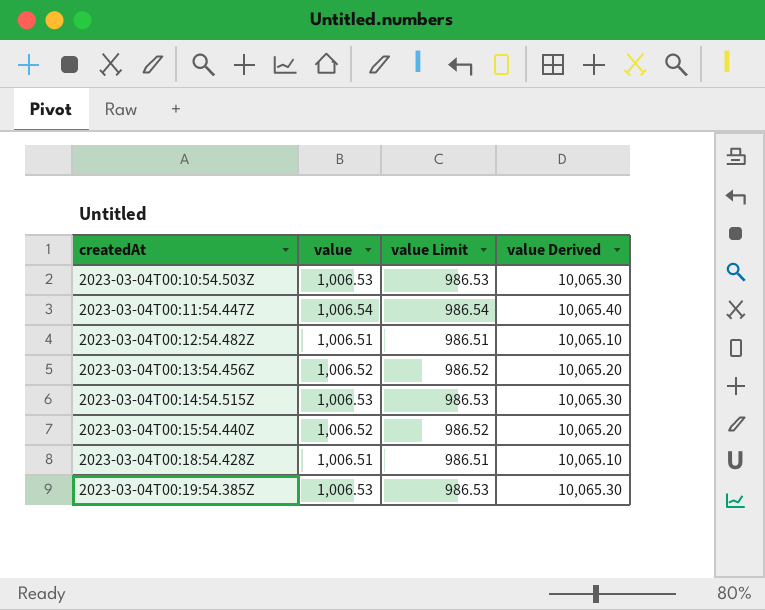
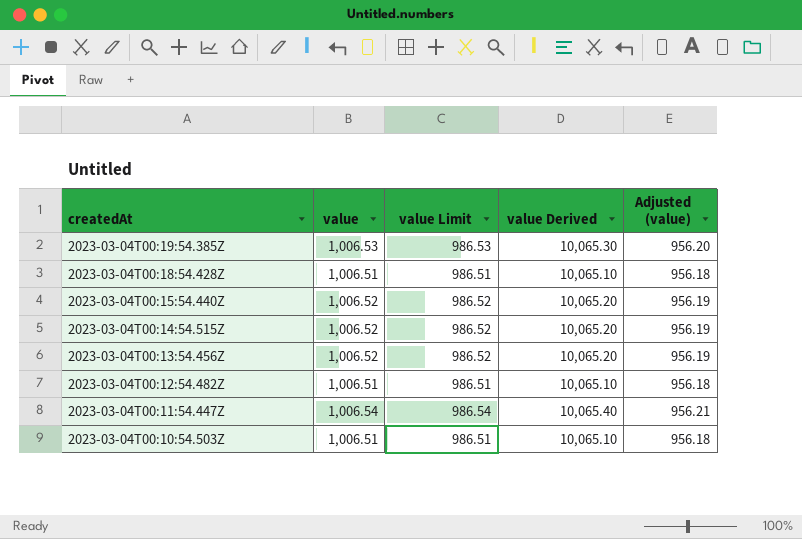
row order: createdAt ascending -> createdAt descending
column Adjusted (value) | formula: none -> [value] * 0.95
2023-03-04T00:14:54.515Z | value: 1,006.53 -> 1,006.52
2023-03-04T00:14:54.515Z | value Limit: 986.53 -> 986.52
2023-03-04T00:14:54.515Z | value Derived: 10,065.30 -> 10,065.20
2023-03-04T00:10:54.503Z | value: 1,006.53 -> 1,006.51
2023-03-04T00:10:54.503Z | value Limit: 986.53 -> 986.51
2023-03-04T00:10:54.503Z | value Derived: 10,065.30 -> 10,065.10

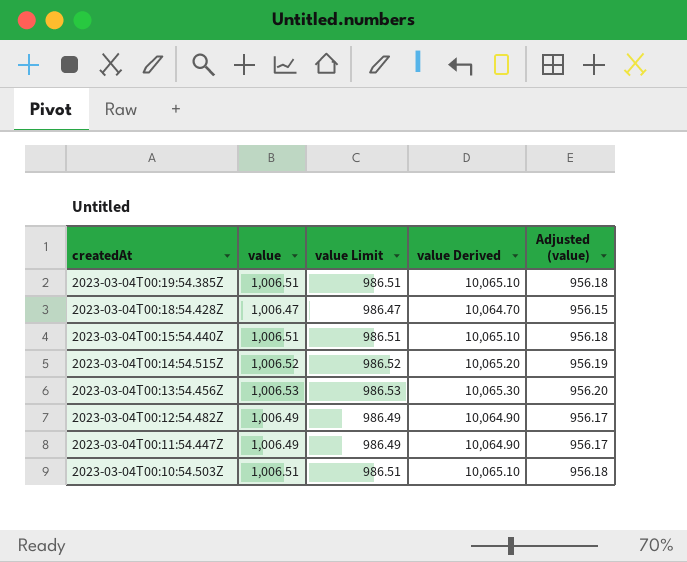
2023-03-04T00:19:54.385Z | value: 1,006.53 -> 1,006.51
2023-03-04T00:19:54.385Z | value Limit: 986.53 -> 986.51
2023-03-04T00:19:54.385Z | value Derived: 10,065.30 -> 10,065.10
2023-03-04T00:19:54.385Z | Adjusted (value): 956.20 -> 956.18
2023-03-04T00:18:54.428Z | value: 1,006.51 -> 1,006.47
2023-03-04T00:18:54.428Z | value Limit: 986.51 -> 986.47
2023-03-04T00:18:54.428Z | value Derived: 10,065.10 -> 10,064.70
2023-03-04T00:18:54.428Z | Adjusted (value): 956.18 -> 956.15
2023-03-04T00:15:54.440Z | value: 1,006.52 -> 1,006.51
2023-03-04T00:15:54.440Z | value Limit: 986.52 -> 986.51
2023-03-04T00:15:54.440Z | value Derived: 10,065.20 -> 10,065.10
2023-03-04T00:15:54.440Z | Adjusted (value): 956.19 -> 956.18
2023-03-04T00:13:54.456Z | value: 1,006.52 -> 1,006.53
2023-03-04T00:13:54.456Z | value Limit: 986.52 -> 986.53
2023-03-04T00:13:54.456Z | value Derived: 10,065.20 -> 10,065.30
2023-03-04T00:13:54.456Z | Adjusted (value): 956.19 -> 956.20
2023-03-04T00:12:54.482Z | value: 1,006.51 -> 1,006.49
2023-03-04T00:12:54.482Z | value Limit: 986.51 -> 986.49
2023-03-04T00:12:54.482Z | value Derived: 10,065.10 -> 10,064.90
2023-03-04T00:12:54.482Z | Adjusted (value): 956.18 -> 956.17
2023-03-04T00:11:54.447Z | value: 1,006.54 -> 1,006.49
2023-03-04T00:11:54.447Z | value Limit: 986.54 -> 986.49
2023-03-04T00:11:54.447Z | value Derived: 10,065.40 -> 10,064.90
2023-03-04T00:11:54.447Z | Adjusted (value): 956.21 -> 956.17

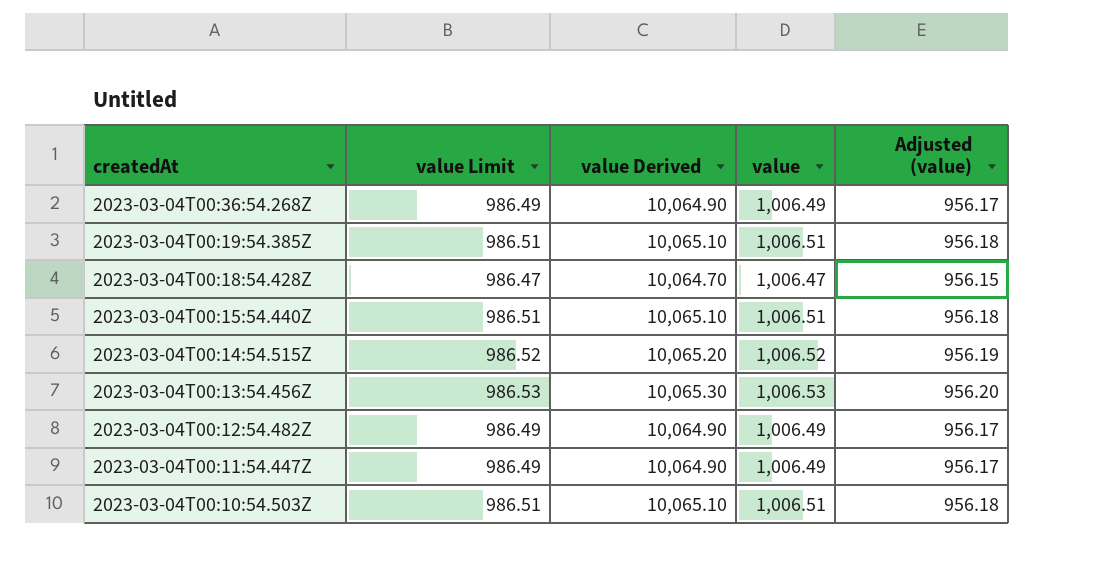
column value | position: 2 -> 4
row 2023-03-04T00:36:54.268Z: none -> 986.49 | 10,064.90 | 1,006.49 | 956.17

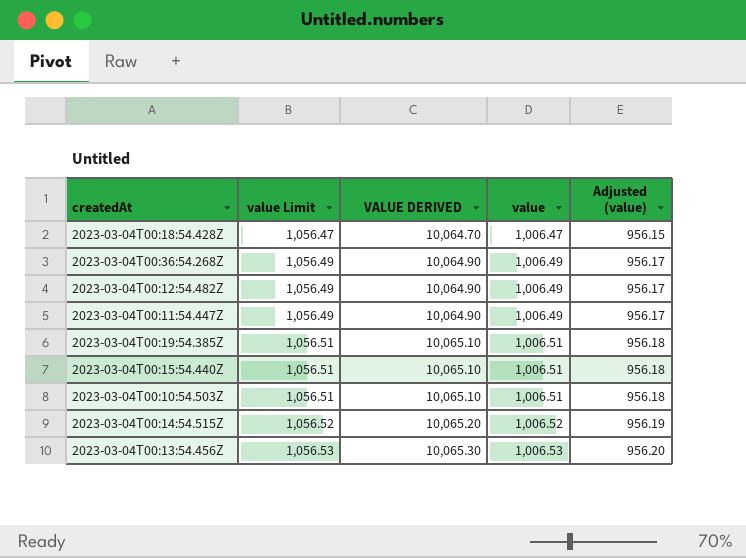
row order: createdAt descending -> value Limit ascending
column value Limit | formula: [value] - 20 -> [value] + 50
column name: value Derived -> VALUE DERIVED

